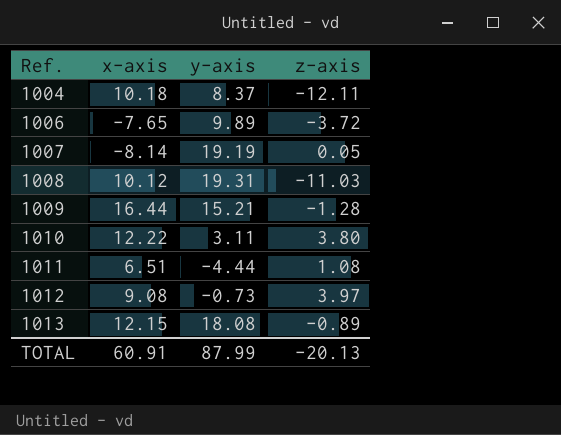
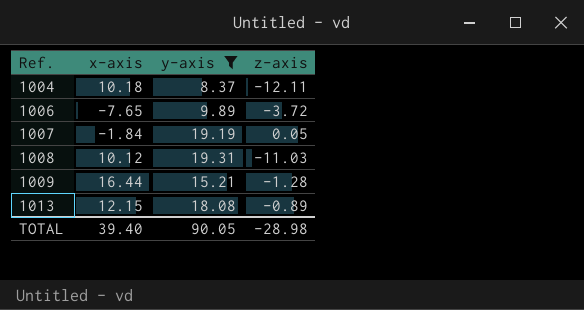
filter: none -> y-axis >= 8.37
1007 | x-axis: -8.14 -> -1.84
TOTAL | x-axis: 60.91 -> 39.40
TOTAL | y-axis: 87.99 -> 90.05
TOTAL | z-axis: -20.13 -> -28.98

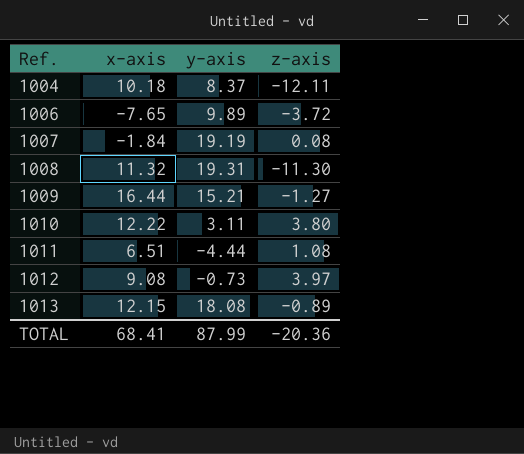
filter: y-axis >= 8.37 -> none
1007 | z-axis: 0.05 -> 0.08
1008 | x-axis: 10.12 -> 11.32
1008 | z-axis: -11.03 -> -11.30
1009 | z-axis: -1.28 -> -1.27
TOTAL | x-axis: 39.40 -> 68.41
TOTAL | y-axis: 90.05 -> 87.99
TOTAL | z-axis: -28.98 -> -20.36

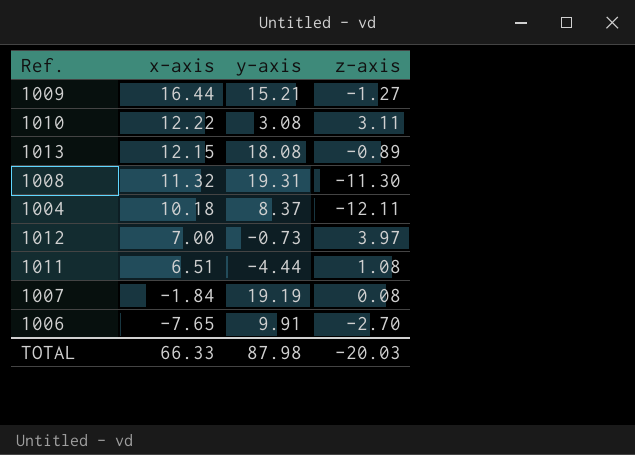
row order: Ref. ascending -> x-axis descending
1010 | y-axis: 3.11 -> 3.08
1010 | z-axis: 3.80 -> 3.11
1012 | x-axis: 9.08 -> 7.00
1006 | y-axis: 9.89 -> 9.91
1006 | z-axis: -3.72 -> -2.70
TOTAL | x-axis: 68.41 -> 66.33
TOTAL | y-axis: 87.99 -> 87.98
TOTAL | z-axis: -20.36 -> -20.03

